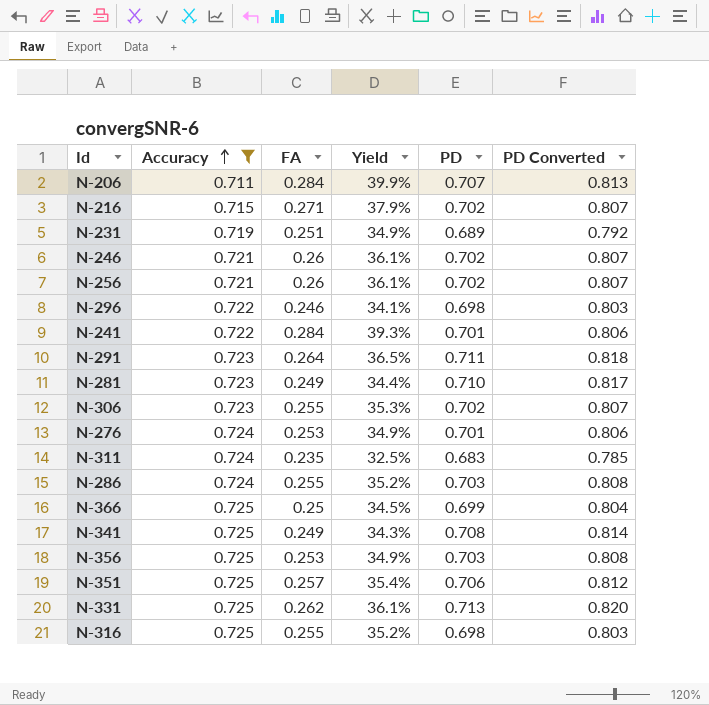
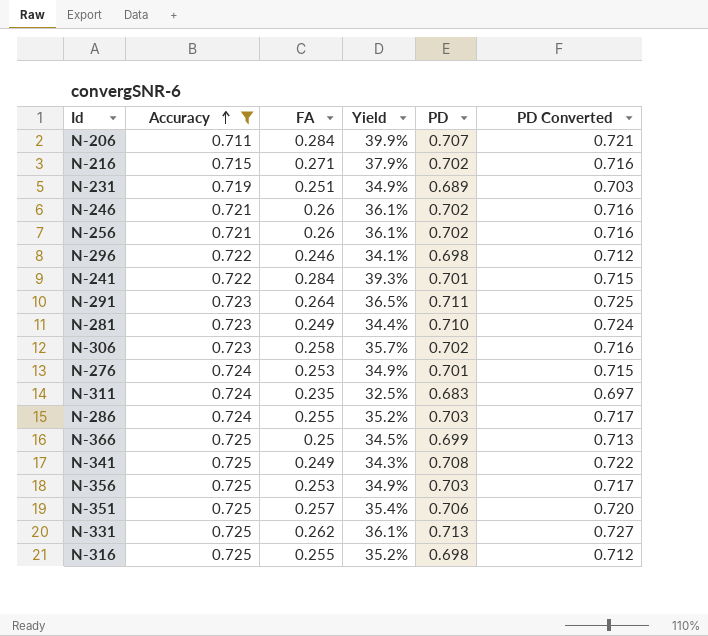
column PD Converted | formula: [PD] * 1.15 -> [PD] * 1.02
N-306 | FA: 0.255 -> 0.258
N-306 | Yield: 35.3% -> 35.7%

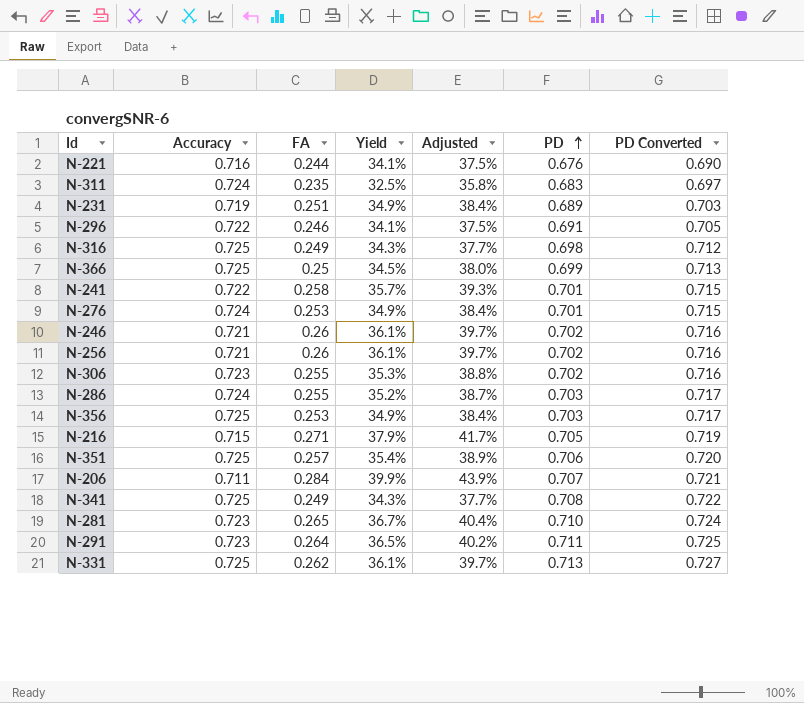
filter: Accuracy != 0.716 -> none
row order: Accuracy ascending -> PD ascending
column Adjusted | formula: none -> [Yield] * 1.1
N-296 | PD: 0.698 -> 0.691
N-296 | PD Converted: 0.712 -> 0.705
N-316 | FA: 0.255 -> 0.249
N-316 | Yield: 35.2% -> 34.3%
N-241 | FA: 0.284 -> 0.258
N-241 | Yield: 39.3% -> 35.7%
N-306 | FA: 0.258 -> 0.255
N-306 | Yield: 35.7% -> 35.3%
N-216 | PD: 0.702 -> 0.705
N-216 | PD Converted: 0.716 -> 0.719
N-281 | FA: 0.249 -> 0.265
N-281 | Yield: 34.4% -> 36.7%

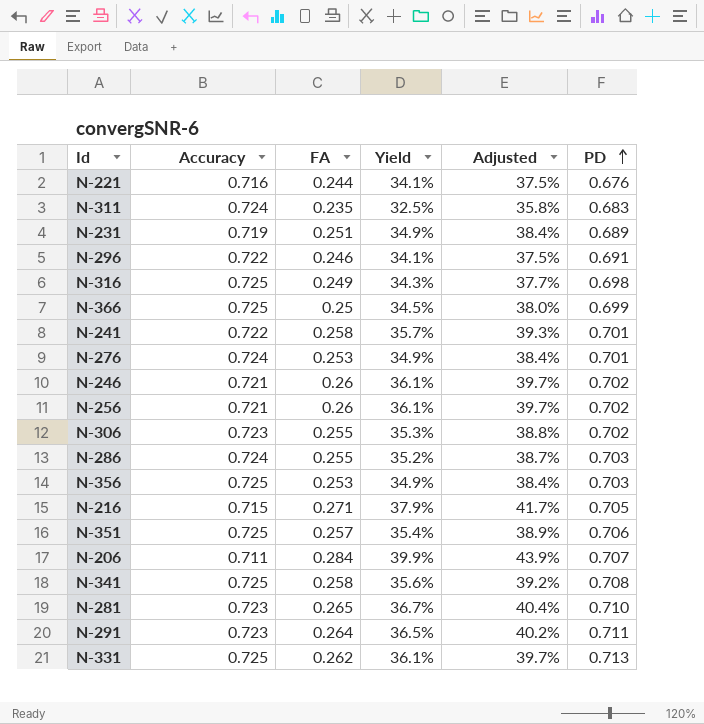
column PD Converted | formula: [PD] * 1.02 -> none
N-341 | FA: 0.249 -> 0.258
N-341 | Yield: 34.3% -> 35.6%
N-341 | Adjusted: 37.7% -> 39.2%

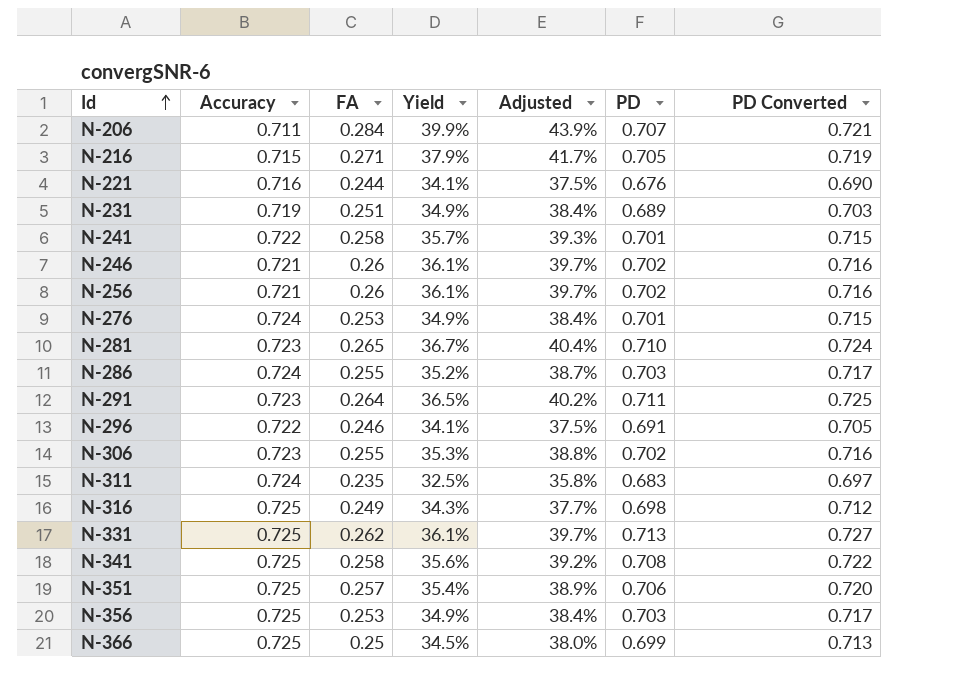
row order: PD ascending -> Id ascending
column PD Converted | formula: none -> [PD] * 1.02

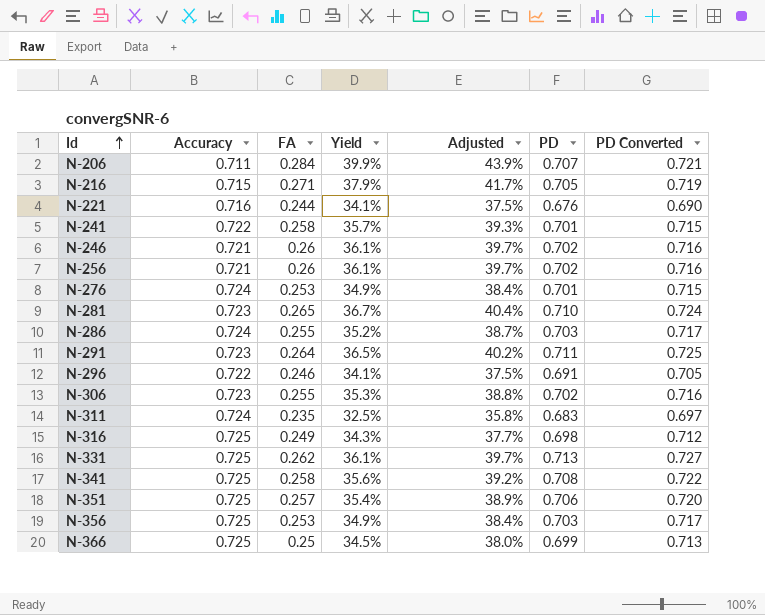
row N-231: 0.719 | 0.251 | 34.9% | 38.4% | 0.689 | 0.703 -> none

